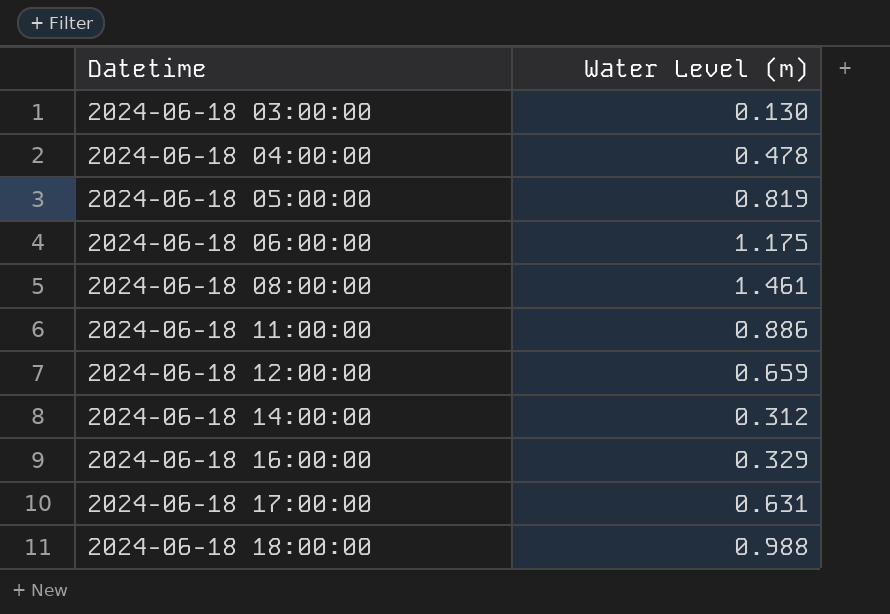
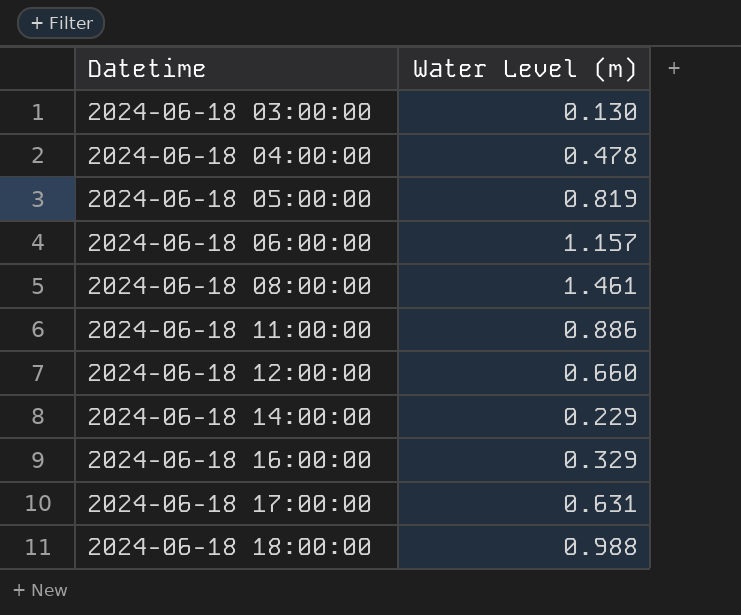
2024-06-18 06:00:00 | Water Level (m): 1.175 -> 1.157
2024-06-18 12:00:00 | Water Level (m): 0.659 -> 0.660
2024-06-18 14:00:00 | Water Level (m): 0.312 -> 0.229

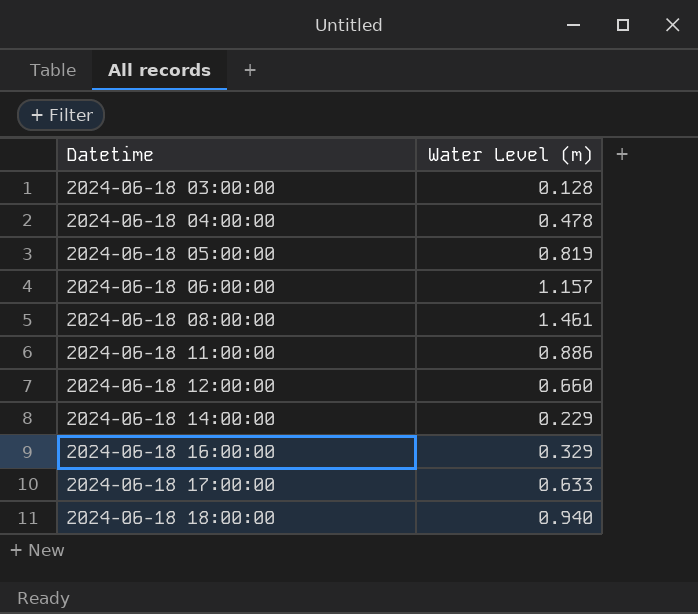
2024-06-18 03:00:00 | Water Level (m): 0.130 -> 0.128
2024-06-18 17:00:00 | Water Level (m): 0.631 -> 0.633
2024-06-18 18:00:00 | Water Level (m): 0.988 -> 0.940

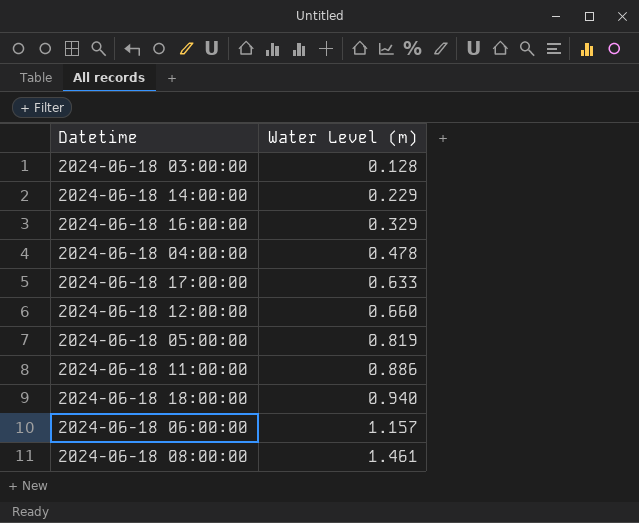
row order: Datetime ascending -> Water Level (m) ascending

